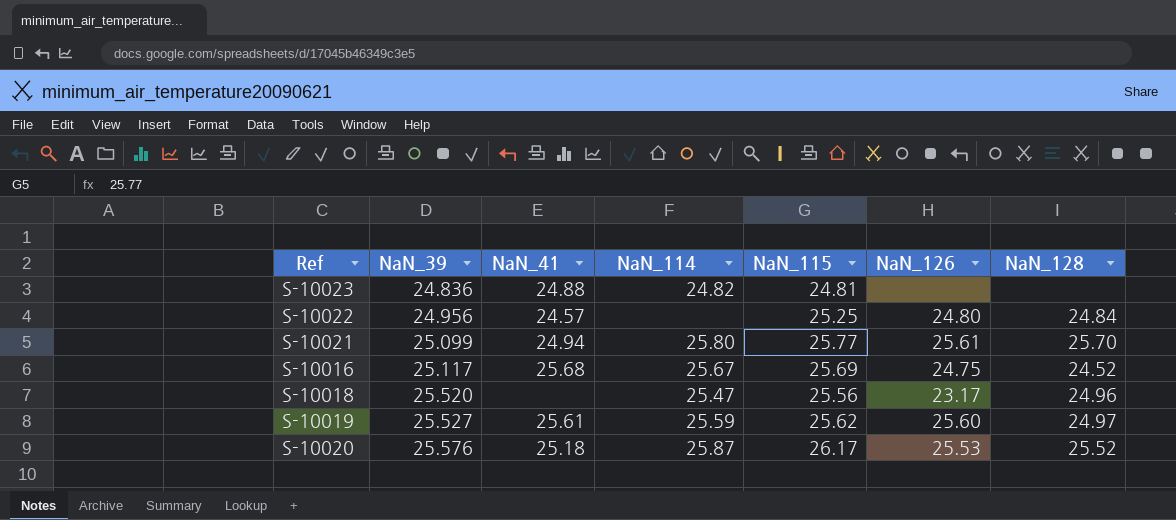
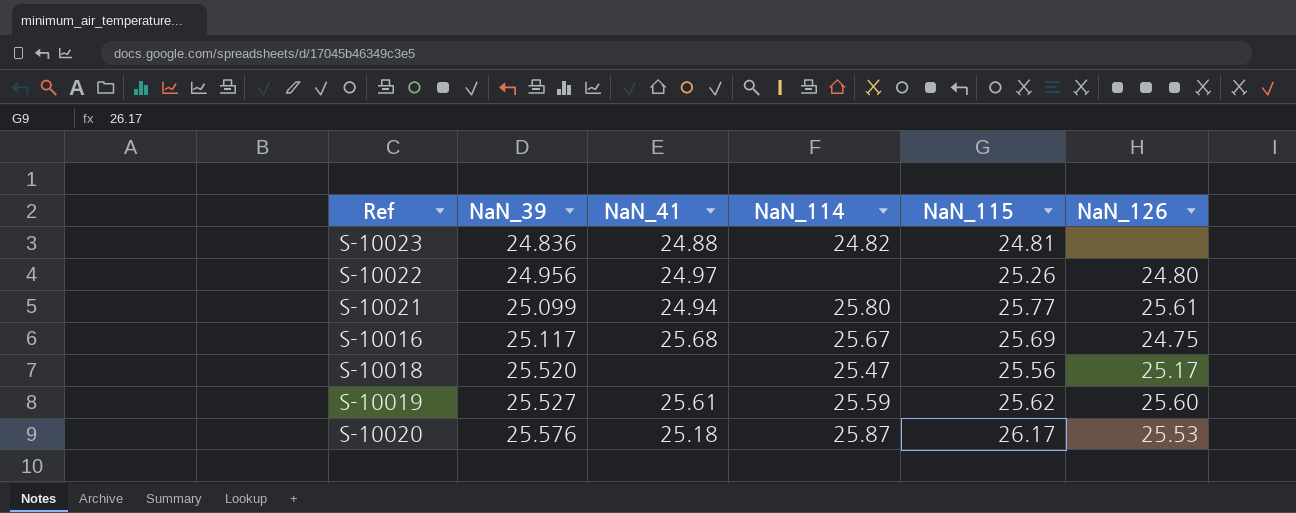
column NaN_128 | position: 7 -> none
S-10022 | NaN_41: 24.57 -> 24.97
S-10022 | NaN_115: 25.25 -> 25.26
S-10018 | NaN_126: 23.17 -> 25.17

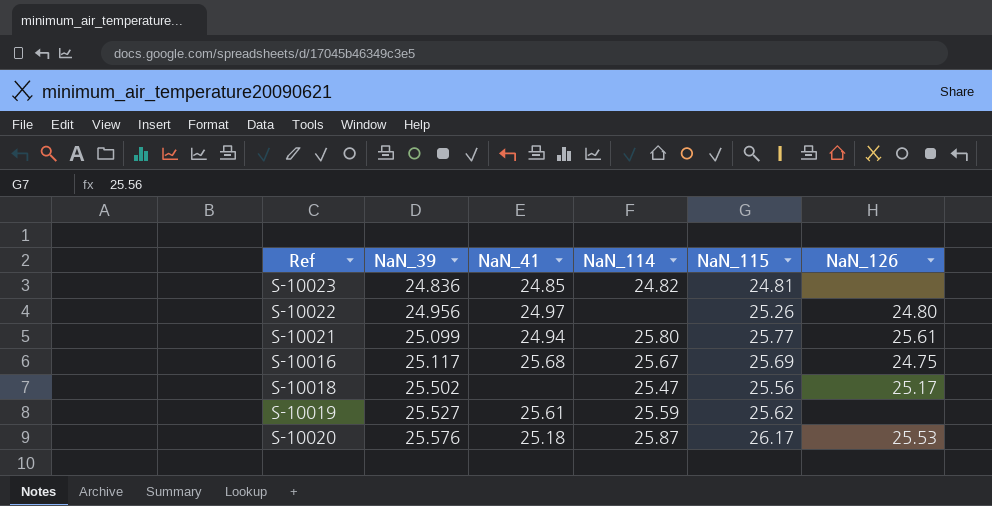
S-10023 | NaN_41: 24.88 -> 24.85
S-10018 | NaN_39: 25.520 -> 25.502
S-10019 | NaN_126: 25.60 -> none

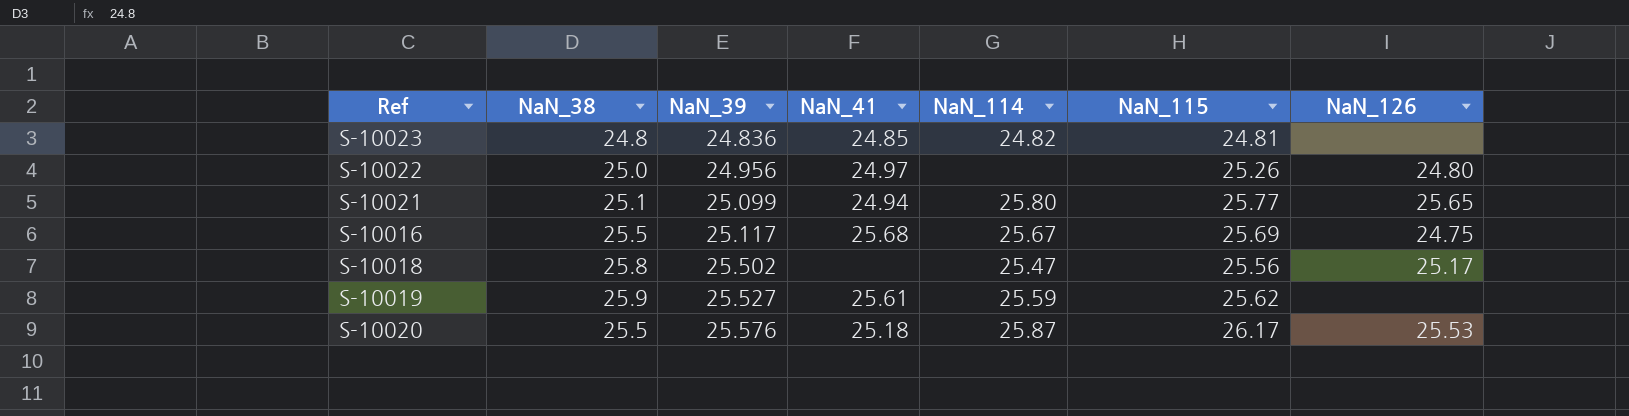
column NaN_38 | position: none -> 2
S-10021 | NaN_126: 25.61 -> 25.65

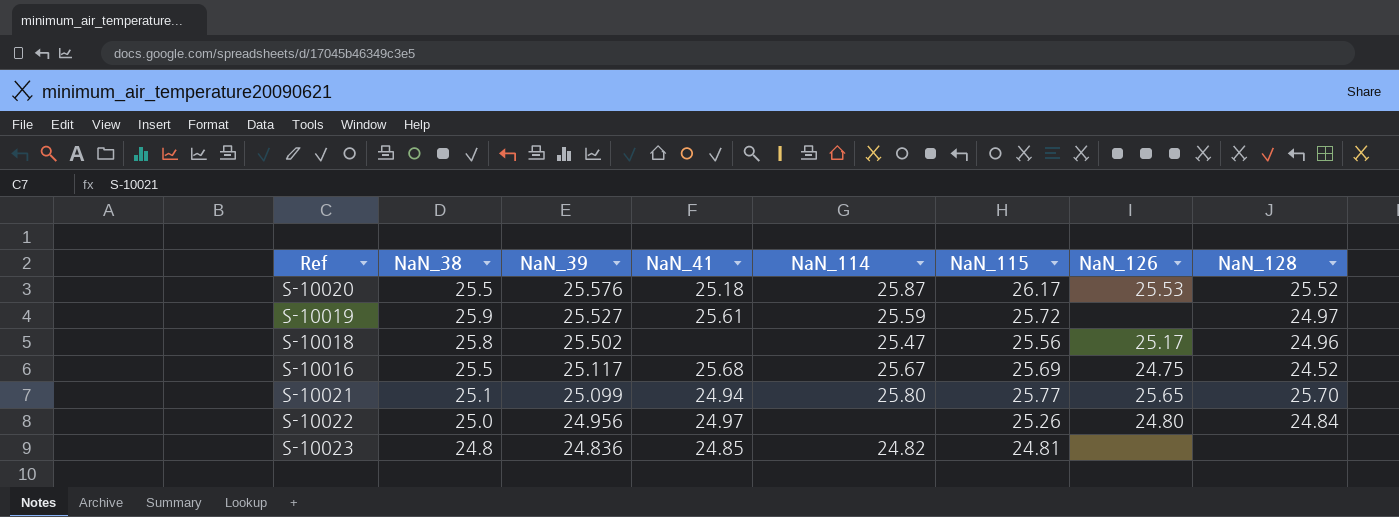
row order: NaN_39 ascending -> NaN_39 descending
column NaN_128 | position: none -> 8
S-10019 | NaN_115: 25.62 -> 25.72

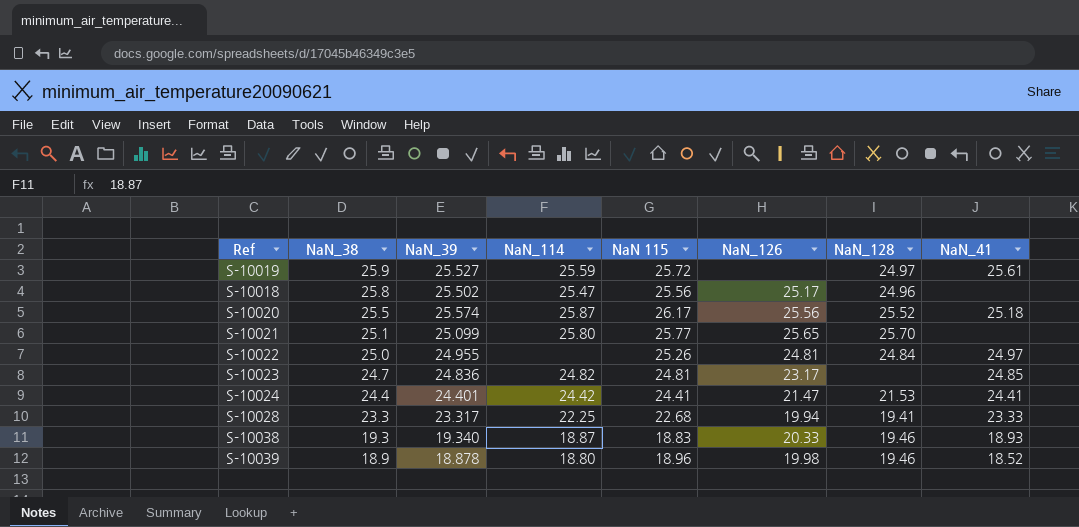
row order: NaN_39 descending -> NaN_38 descending
column name: NaN_115 -> NaN 115
column NaN_41 | position: 4 -> 8
row S-10016: 25.5 | 25.117 | 25.68 | 25.67 | 25.69 | 24.75 | 24.52 -> none
S-10020 | NaN_39: 25.576 -> 25.574
S-10020 | NaN_126: 25.53 -> 25.56
S-10021 | NaN_41: 24.94 -> none
S-10022 | NaN_39: 24.956 -> 24.955
S-10022 | NaN_126: 24.80 -> 24.81
S-10023 | NaN_38: 24.8 -> 24.7
S-10023 | NaN_126: none -> 23.17
row S-10024: none -> 24.4 | 24.401 | 24.42 | 24.41 | 21.47 | 21.53 | 24.41
row S-10028: none -> 23.3 | 23.317 | 22.25 | 22.68 | 19.94 | 19.41 | 23.33
row S-10038: none -> 19.3 | 19.340 | 18.87 | 18.83 | 20.33 | 19.46 | 18.93
row S-10039: none -> 18.9 | 18.878 | 18.80 | 18.96 | 19.98 | 19.46 | 18.52

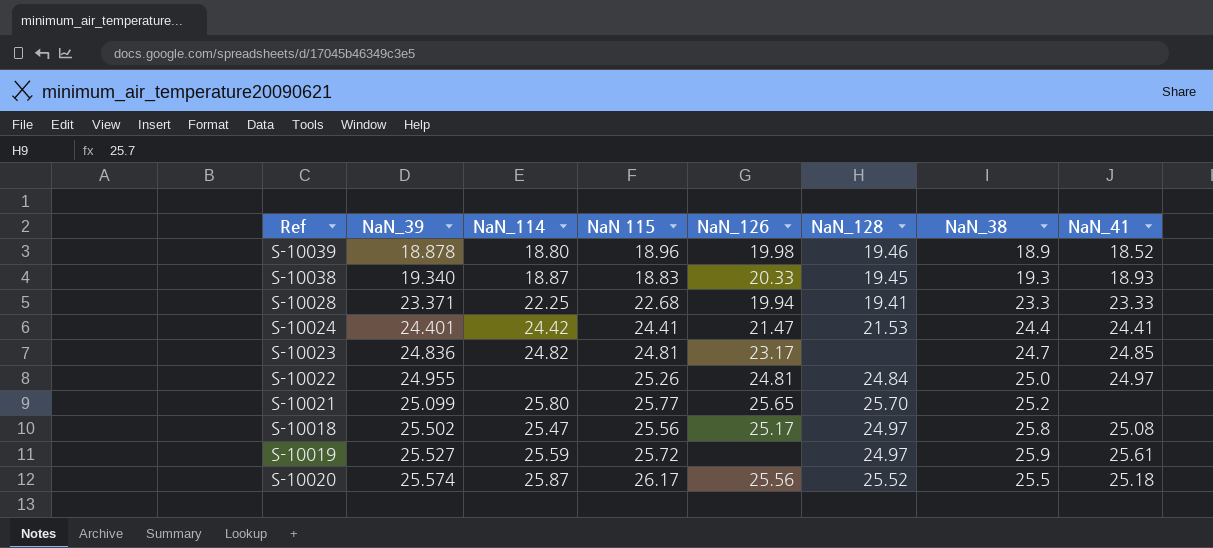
row order: NaN_38 descending -> NaN_39 ascending
column NaN_38 | position: 2 -> 7
S-10038 | NaN_128: 19.46 -> 19.45
S-10028 | NaN_39: 23.317 -> 23.371
S-10021 | NaN_38: 25.1 -> 25.2
S-10018 | NaN_128: 24.96 -> 24.97
S-10018 | NaN_41: none -> 25.08

